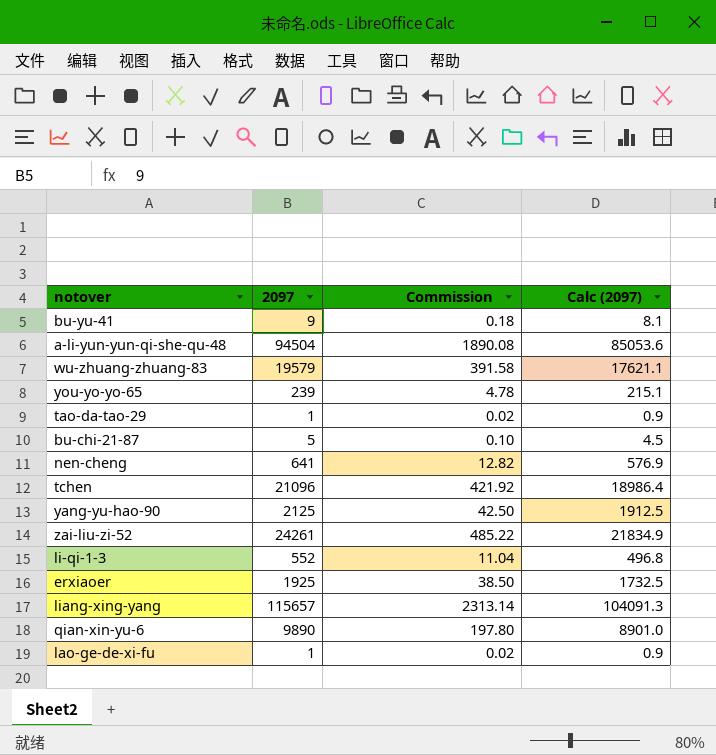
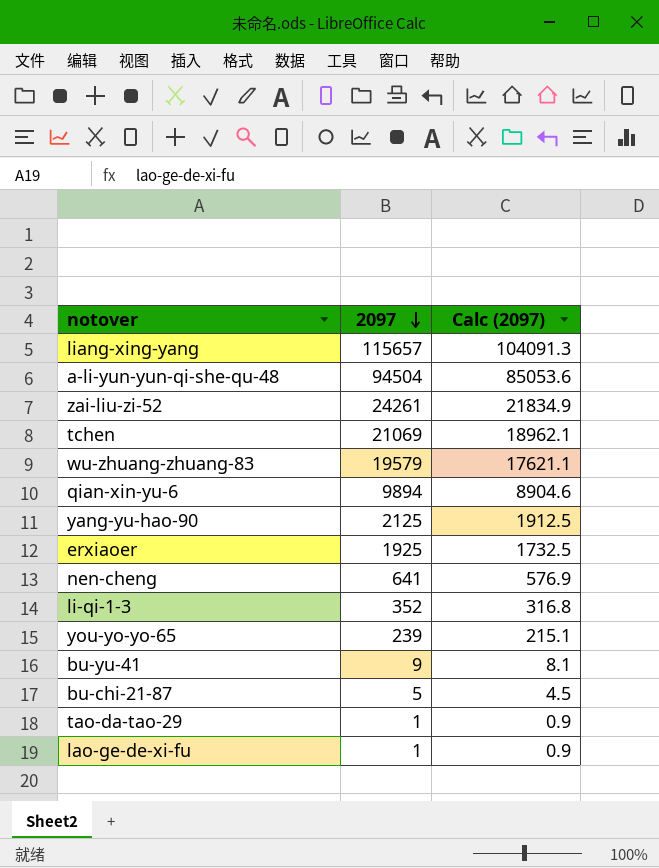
row order: none -> 2097 descending
column Commission | formula: [2097] * 0.02 -> none
tchen | 2097: 21096 -> 21069
tchen | Calc (2097): 18986.4 -> 18962.1
qian-xin-yu-6 | 2097: 9890 -> 9894
qian-xin-yu-6 | Calc (2097): 8901.0 -> 8904.6
li-qi-1-3 | 2097: 552 -> 352
li-qi-1-3 | Calc (2097): 496.8 -> 316.8

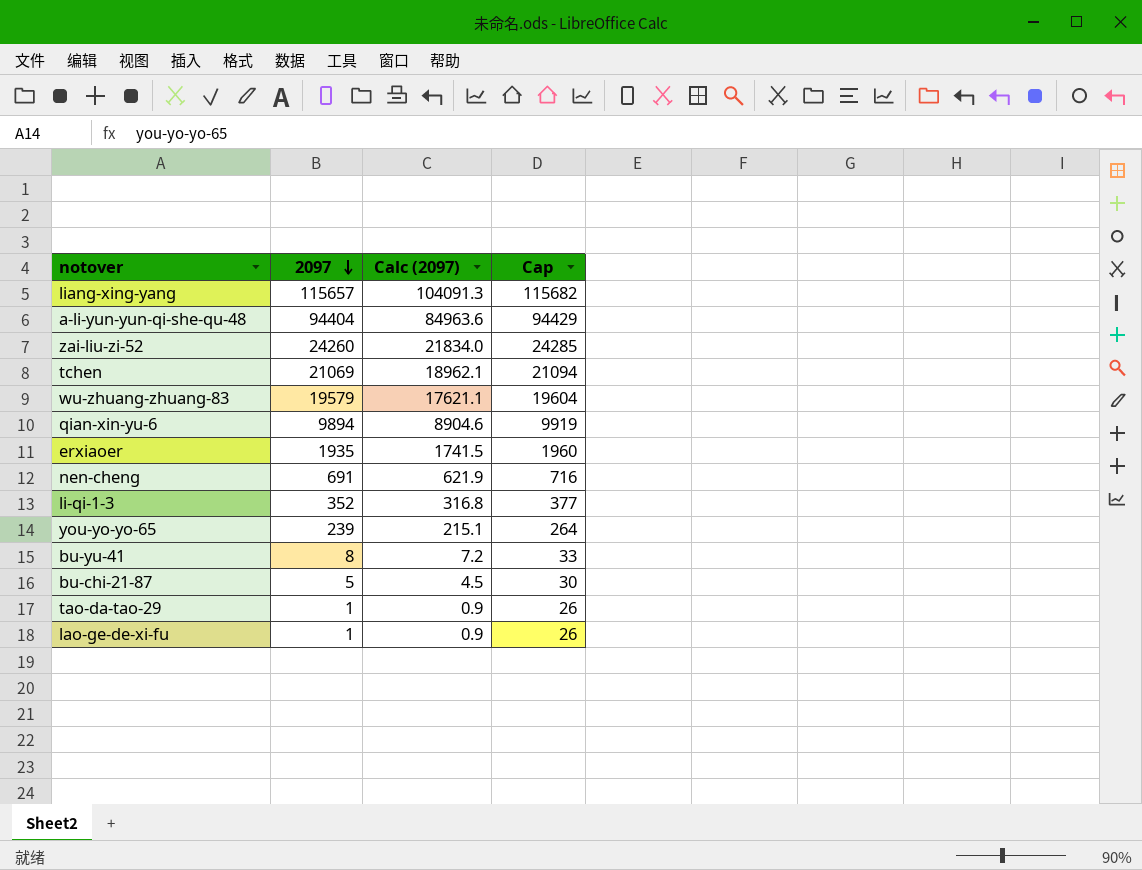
column Cap | formula: none -> [2097] + 25
row yang-yu-hao-90: 2125 | 1912.5 -> none
a-li-yun-yun-qi-she-qu-48 | 2097: 94504 -> 94404
a-li-yun-yun-qi-she-qu-48 | Calc (2097): 85053.6 -> 84963.6
zai-liu-zi-52 | 2097: 24261 -> 24260
zai-liu-zi-52 | Calc (2097): 21834.9 -> 21834.0
erxiaoer | 2097: 1925 -> 1935
erxiaoer | Calc (2097): 1732.5 -> 1741.5
nen-cheng | 2097: 641 -> 691
nen-cheng | Calc (2097): 576.9 -> 621.9
bu-yu-41 | 2097: 9 -> 8
bu-yu-41 | Calc (2097): 8.1 -> 7.2

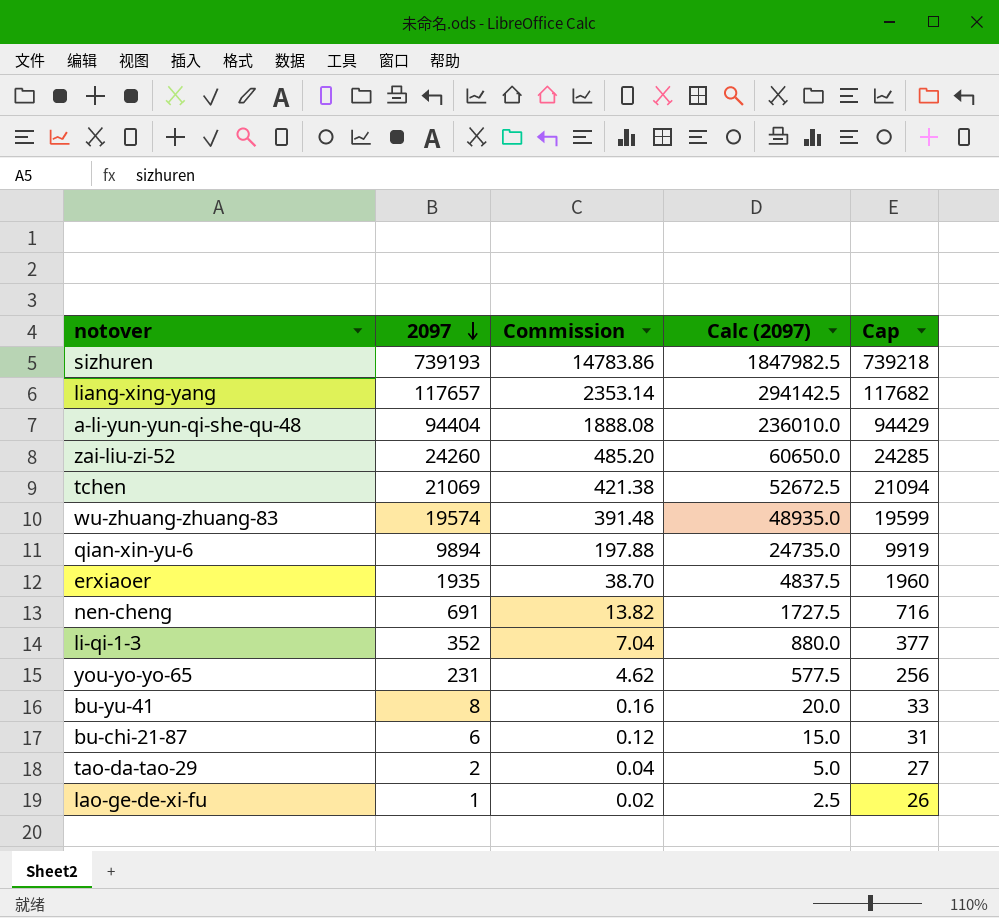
column Commission | formula: none -> [2097] * 0.02
column Calc (2097) | formula: [2097] * 0.9 -> [2097] * 2.5
row sizhuren: none -> 739193 | 14783.86 | 1847982.5 | 739218
liang-xing-yang | 2097: 115657 -> 117657
liang-xing-yang | Cap: 115682 -> 117682
wu-zhuang-zhuang-83 | 2097: 19579 -> 19574
wu-zhuang-zhuang-83 | Cap: 19604 -> 19599
you-yo-yo-65 | 2097: 239 -> 231
you-yo-yo-65 | Cap: 264 -> 256
bu-chi-21-87 | 2097: 5 -> 6
bu-chi-21-87 | Cap: 30 -> 31
tao-da-tao-29 | 2097: 1 -> 2
tao-da-tao-29 | Cap: 26 -> 27

